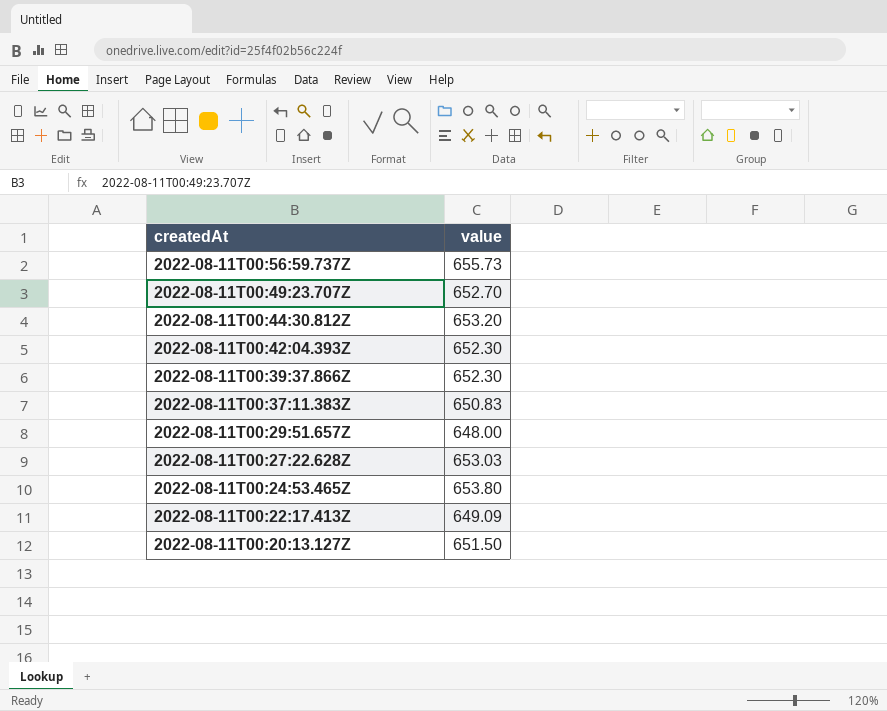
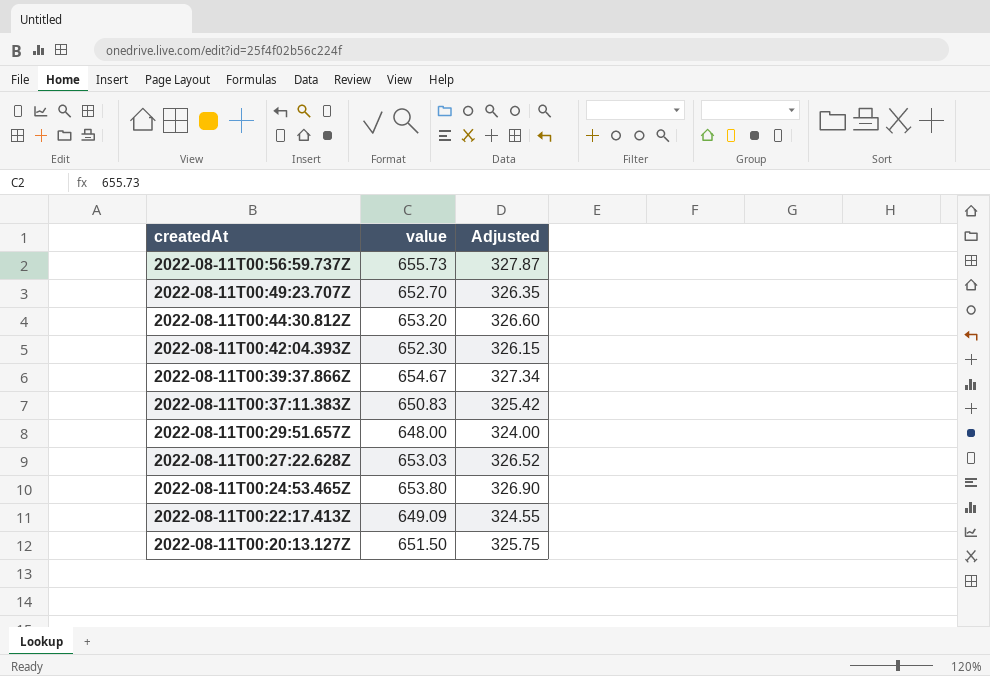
column Adjusted | formula: none -> [value] * 0.5
2022-08-11T00:39:37.866Z | value: 652.30 -> 654.67

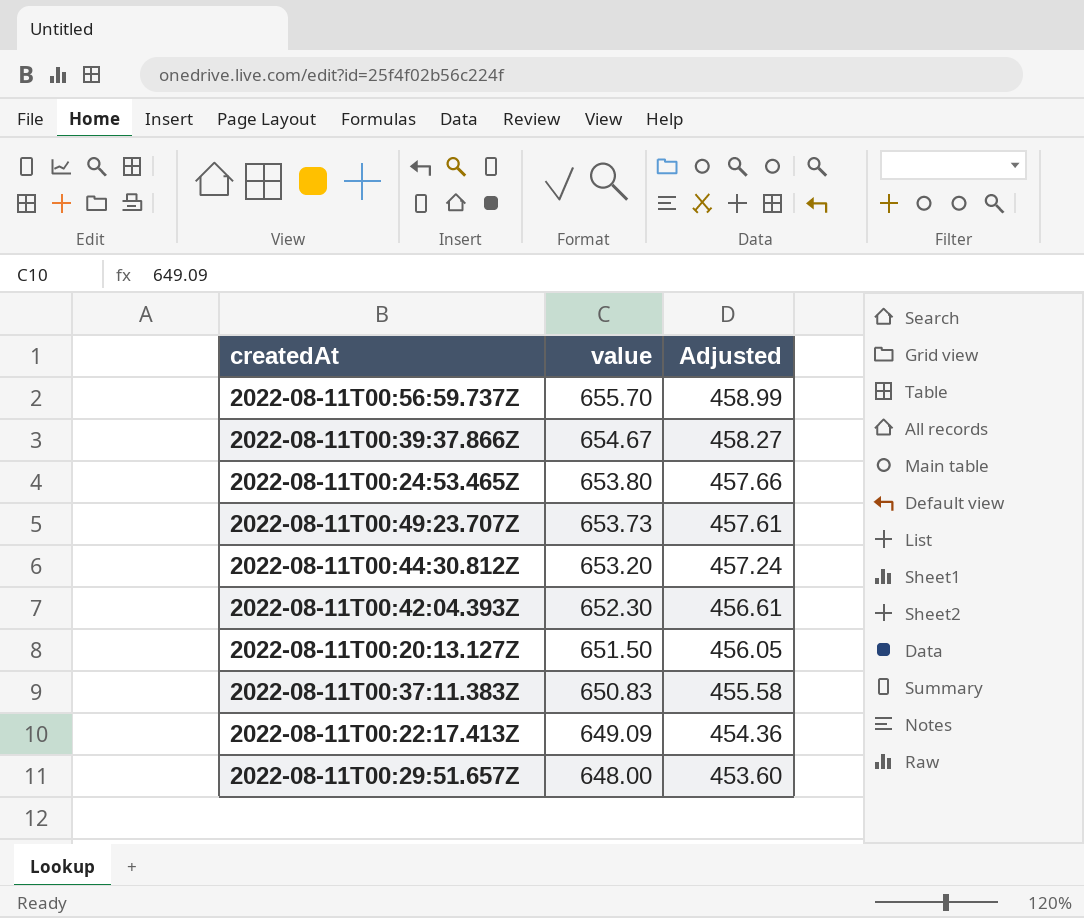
row order: createdAt descending -> value descending
column Adjusted | formula: [value] * 0.5 -> [value] * 0.7
row 2022-08-11T00:27:22.628Z: 653.03 | 326.52 -> none
2022-08-11T00:56:59.737Z | value: 655.73 -> 655.70
2022-08-11T00:49:23.707Z | value: 652.70 -> 653.73

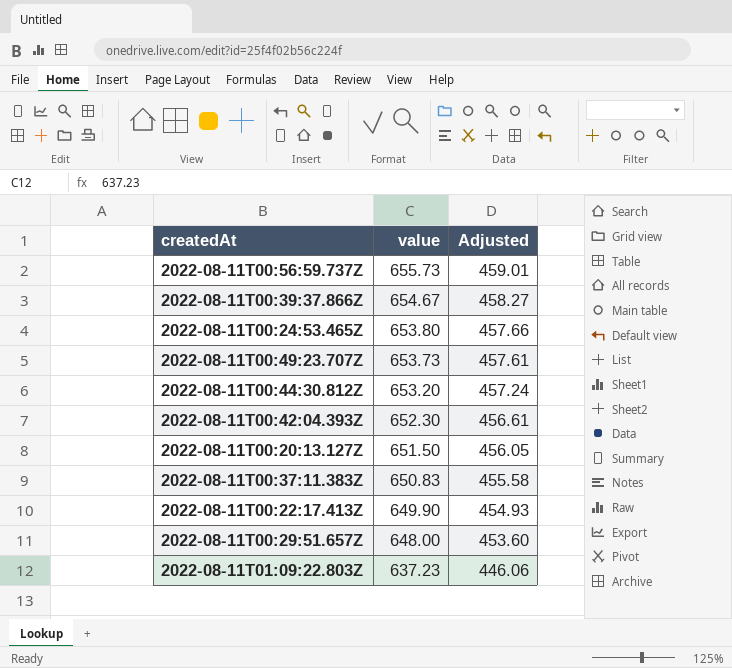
2022-08-11T00:56:59.737Z | value: 655.70 -> 655.73
2022-08-11T00:56:59.737Z | Adjusted: 458.99 -> 459.01
2022-08-11T00:22:17.413Z | value: 649.09 -> 649.90
2022-08-11T00:22:17.413Z | Adjusted: 454.36 -> 454.93
row 2022-08-11T01:09:22.803Z: none -> 637.23 | 446.06

